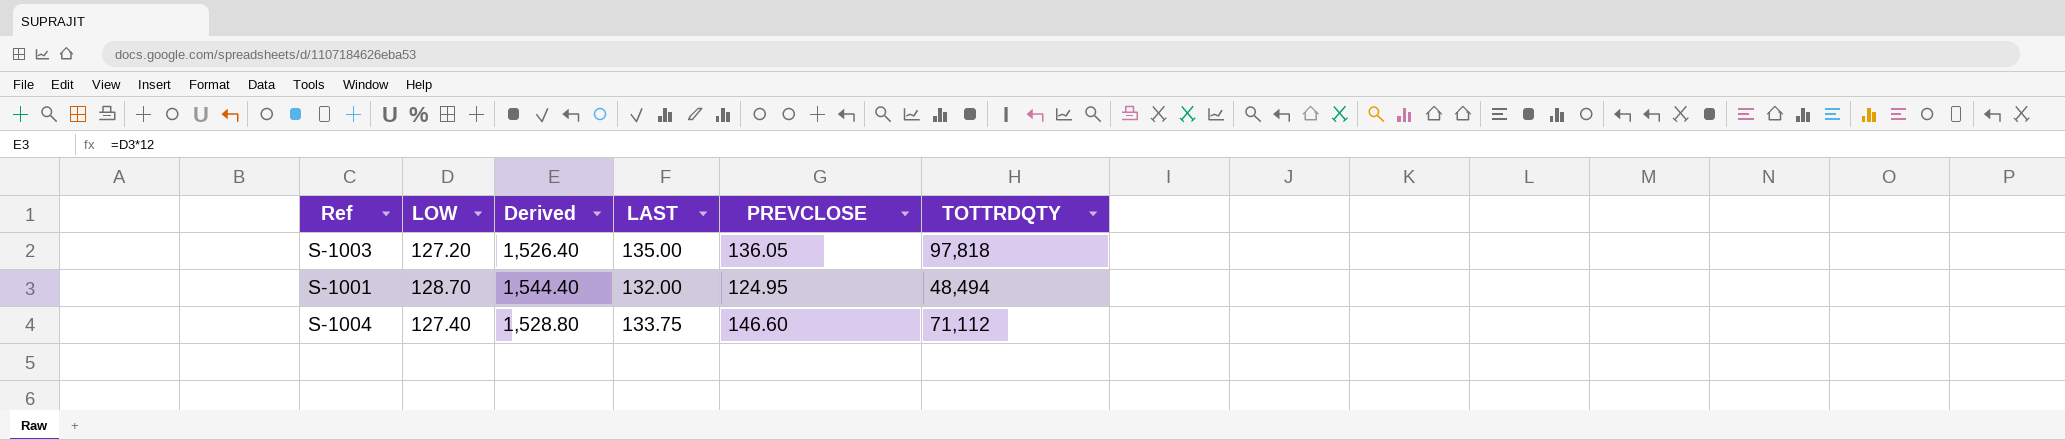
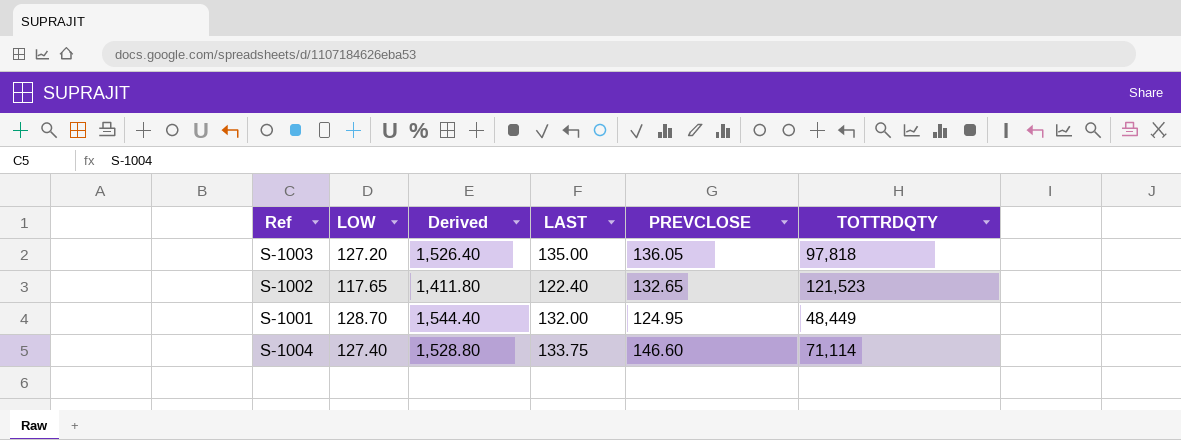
row S-1002: none -> 117.65 | 1,411.80 | 122.40 | 132.65 | 121,523
S-1001 | TOTTRDQTY: 48,494 -> 48,449
S-1004 | TOTTRDQTY: 71,112 -> 71,114

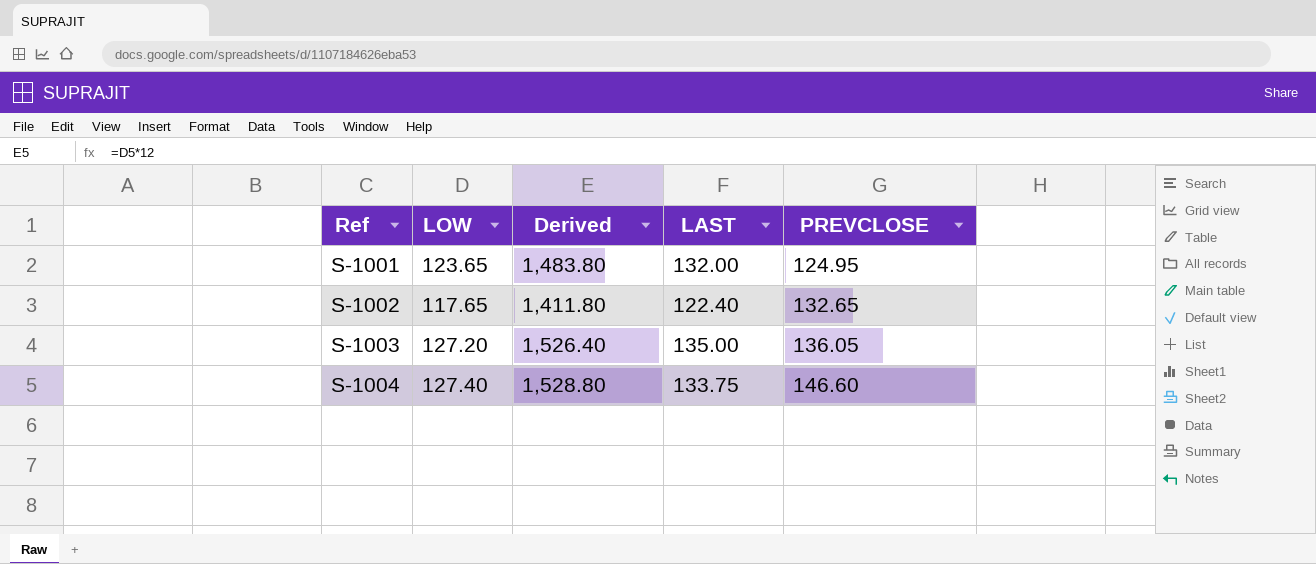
row order: none -> Ref ascending
column TOTTRDQTY | position: 6 -> none
S-1001 | LOW: 128.70 -> 123.65
S-1001 | Derived: 1,544.40 -> 1,483.80

